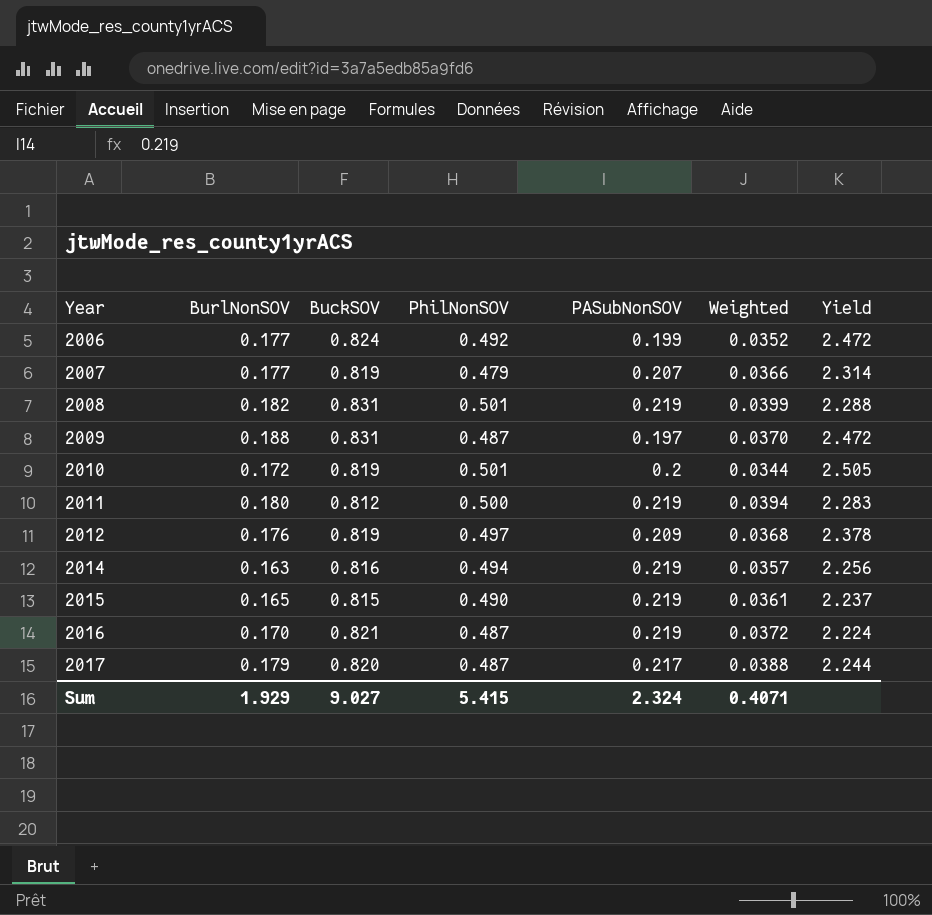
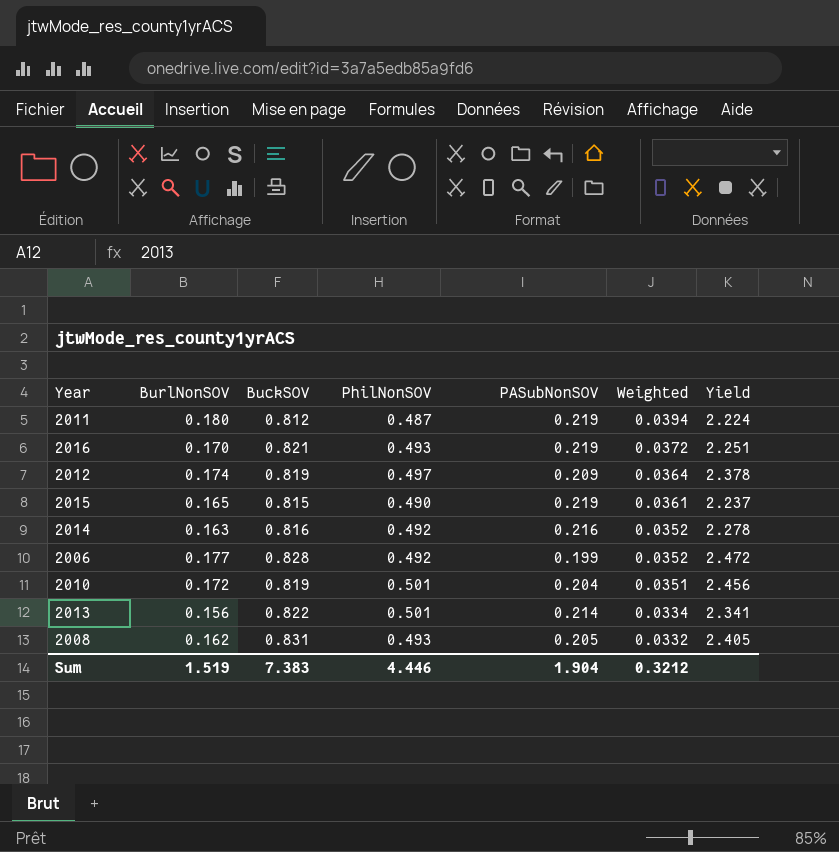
row order: Year ascending -> Weighted descending
row 2007: 0.177 | 0.819 | 0.479 | 0.207 | 0.0366 | 2.314 -> none
row 2009: 0.188 | 0.831 | 0.487 | 0.197 | 0.0370 | 2.472 -> none
row 2017: 0.179 | 0.820 | 0.487 | 0.217 | 0.0388 | 2.244 -> none
2011 | PhilNonSOV: 0.500 -> 0.487
2011 | Yield: 2.283 -> 2.224
2016 | PhilNonSOV: 0.487 -> 0.493
2016 | Yield: 2.224 -> 2.251
2012 | BurlNonSOV: 0.176 -> 0.174
2012 | Weighted: 0.0368 -> 0.0364
2014 | PhilNonSOV: 0.494 -> 0.492
2014 | PASubNonSOV: 0.219 -> 0.216
2014 | Weighted: 0.0357 -> 0.0352
2014 | Yield: 2.256 -> 2.278
2006 | BuckSOV: 0.824 -> 0.828
2010 | PASubNonSOV: 0.2 -> 0.204
2010 | Weighted: 0.0344 -> 0.0351
2010 | Yield: 2.505 -> 2.456
row 2013: none -> 0.156 | 0.822 | 0.501 | 0.214 | 0.0334 | 2.341
2008 | BurlNonSOV: 0.182 -> 0.162
2008 | PhilNonSOV: 0.501 -> 0.493
2008 | PASubNonSOV: 0.219 -> 0.205
2008 | Weighted: 0.0399 -> 0.0332
2008 | Yield: 2.288 -> 2.405
Sum | BurlNonSOV: 1.929 -> 1.519
Sum | BuckSOV: 9.027 -> 7.383
Sum | PhilNonSOV: 5.415 -> 4.446
Sum | PASubNonSOV: 2.324 -> 1.904
Sum | Weighted: 0.4071 -> 0.3212

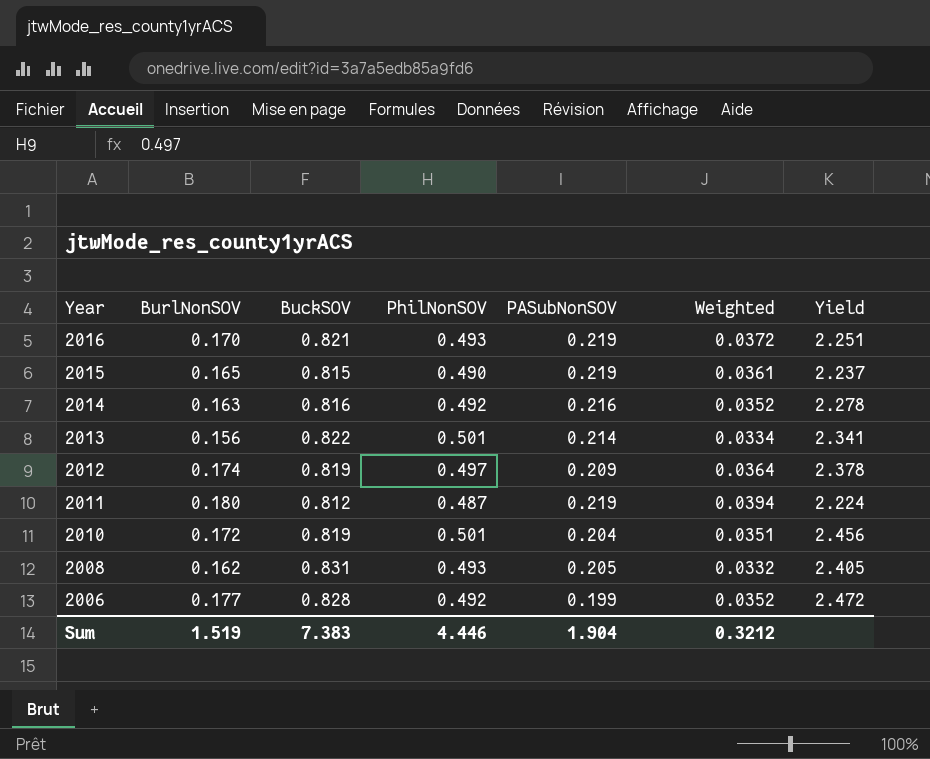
row order: Weighted descending -> Year descending

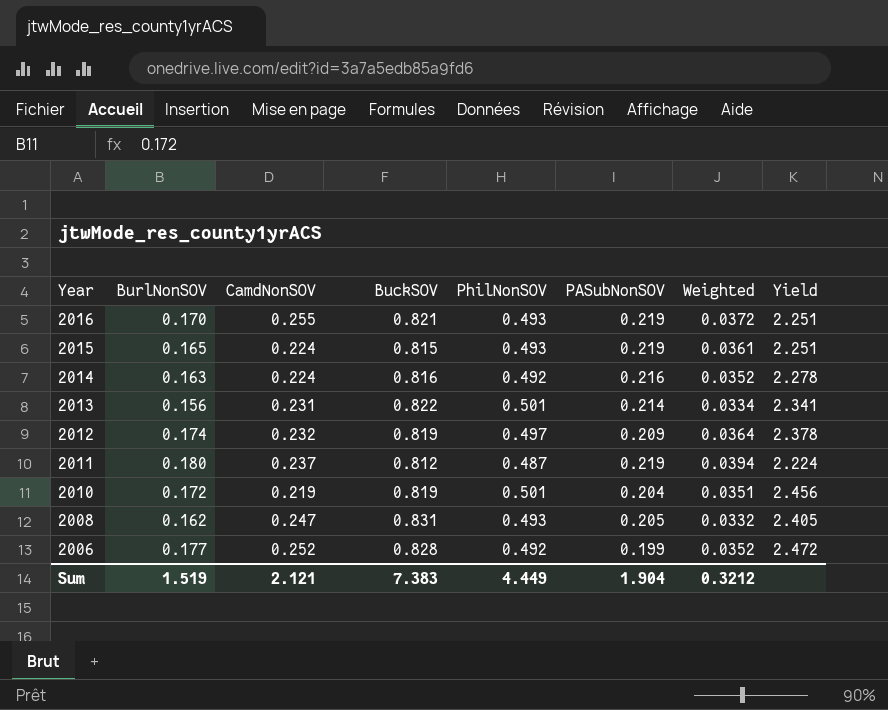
column CamdNonSOV | position: none -> 3
2015 | PhilNonSOV: 0.490 -> 0.493
2015 | Yield: 2.237 -> 2.251
Sum | PhilNonSOV: 4.446 -> 4.449

